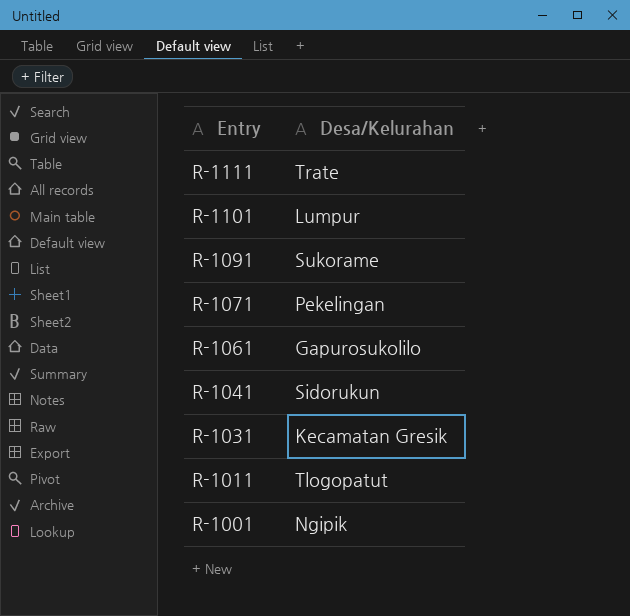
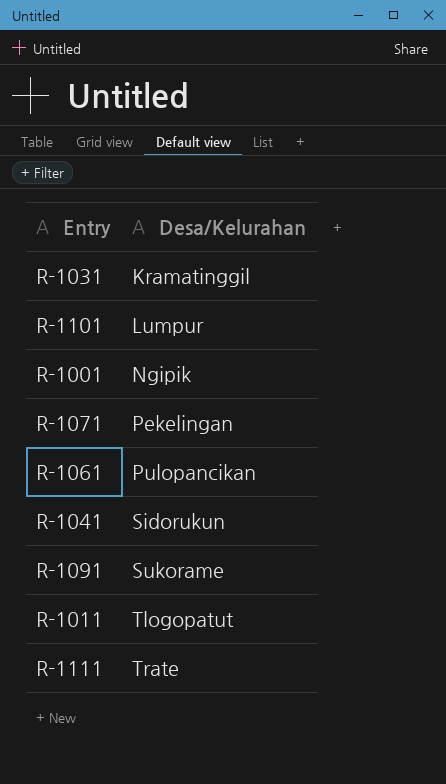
row order: Entry descending -> Desa/Kelurahan ascending
R-1031 | Desa/Kelurahan: Kecamatan Gresik -> Kramatinggil
R-1061 | Desa/Kelurahan: Gapurosukolilo -> Pulopancikan

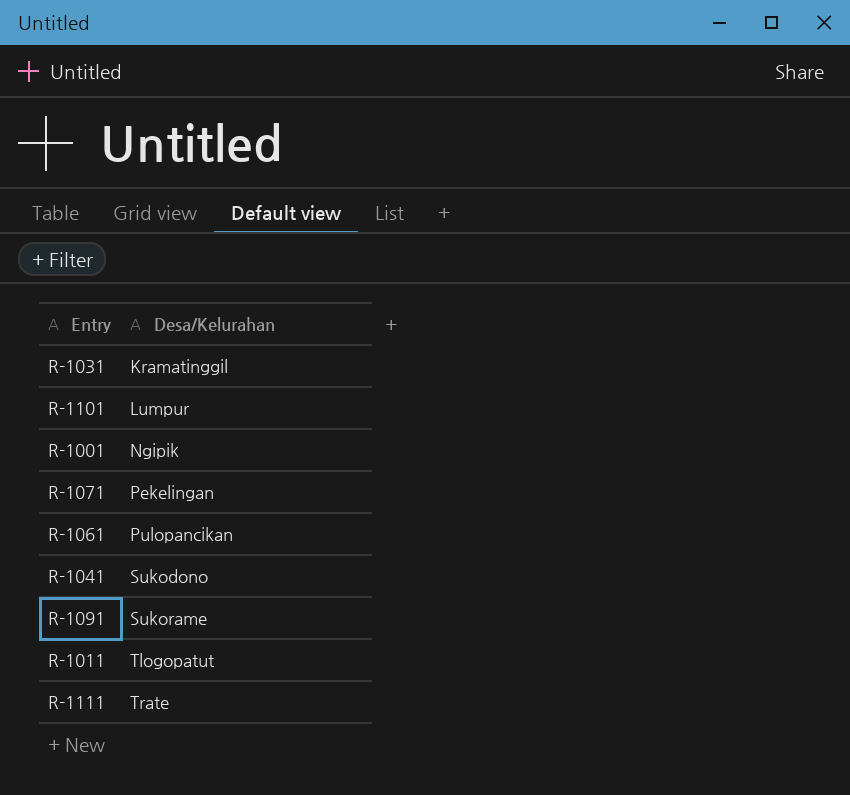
R-1041 | Desa/Kelurahan: Sidorukun -> Sukodono

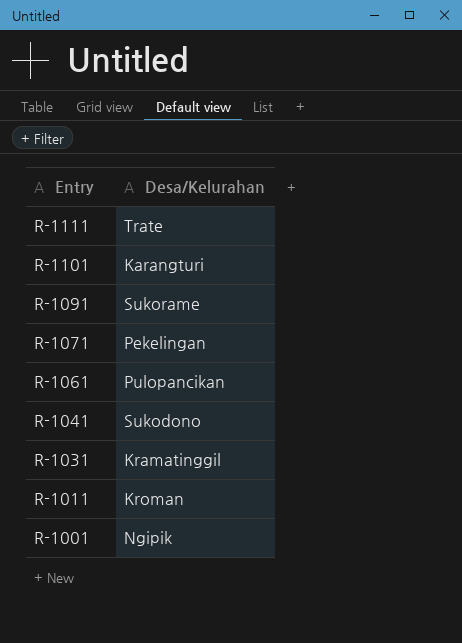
row order: Desa/Kelurahan ascending -> Entry descending
R-1101 | Desa/Kelurahan: Lumpur -> Karangturi
R-1011 | Desa/Kelurahan: Tlogopatut -> Kroman

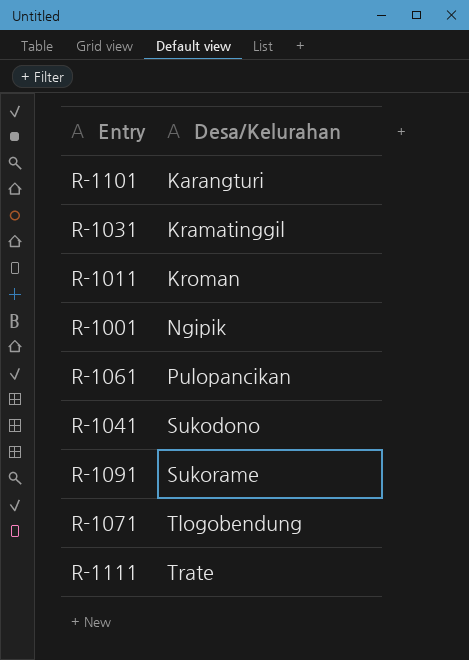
row order: Entry descending -> Desa/Kelurahan ascending
R-1071 | Desa/Kelurahan: Pekelingan -> Tlogobendung

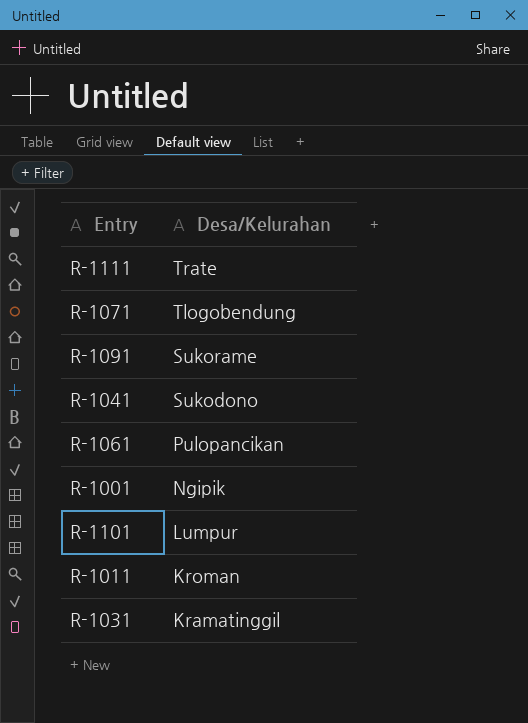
row order: Desa/Kelurahan ascending -> Desa/Kelurahan descending
R-1101 | Desa/Kelurahan: Karangturi -> Lumpur

